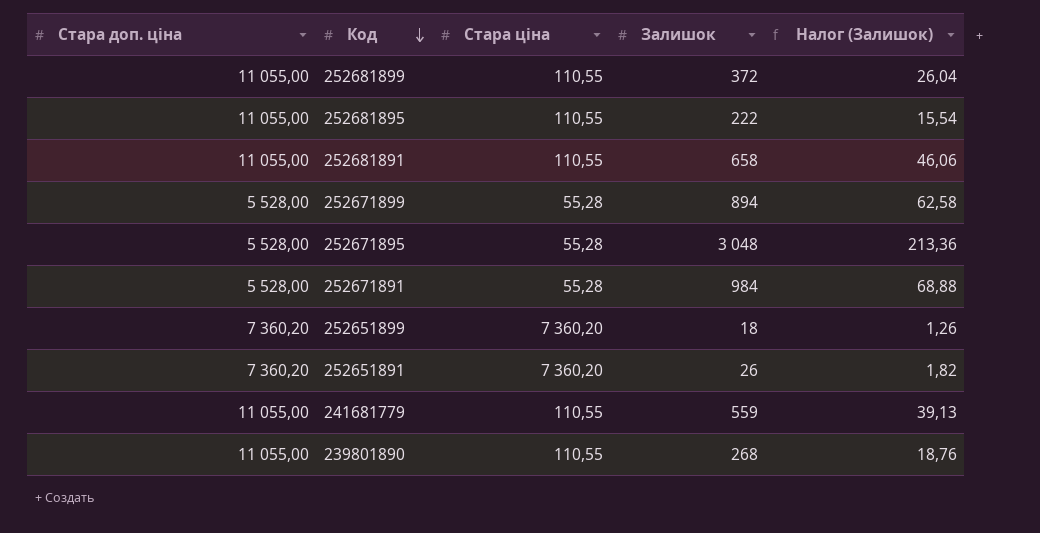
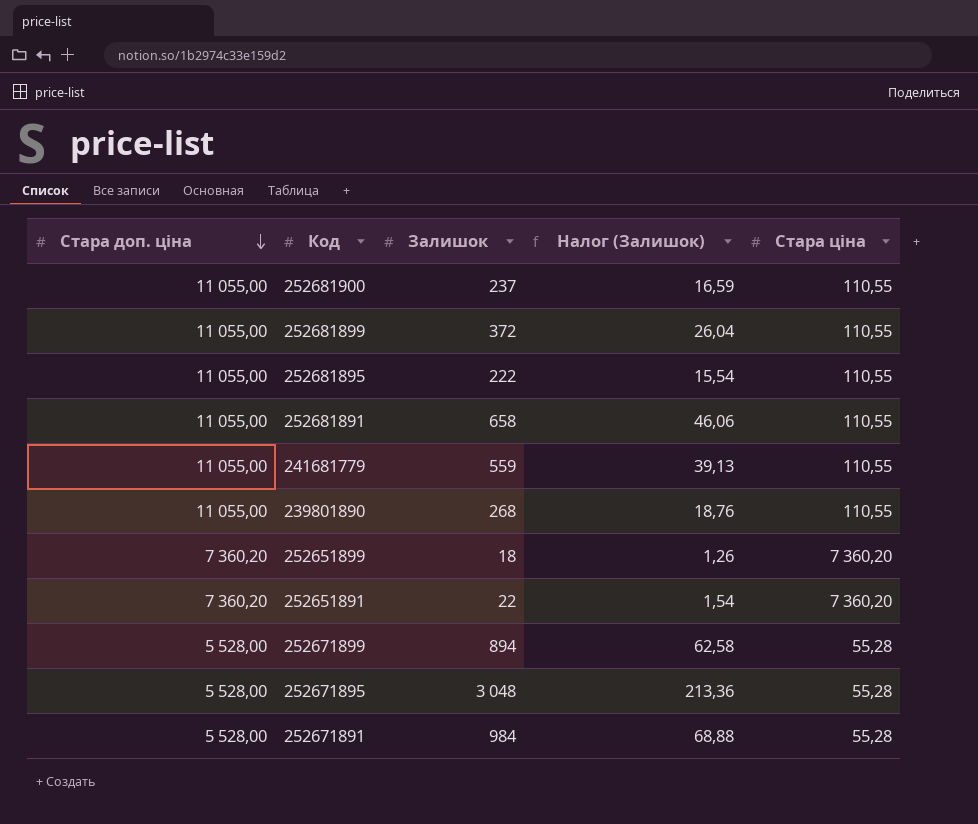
row order: Код descending -> Стара доп. ціна descending
column Стара ціна | position: 3 -> 5
row 252681900: none -> 11 055,00 | 237 | 16,59 | 110,55
252651891 | Залишок: 26 -> 22
252651891 | Налог (Залишок): 1,82 -> 1,54

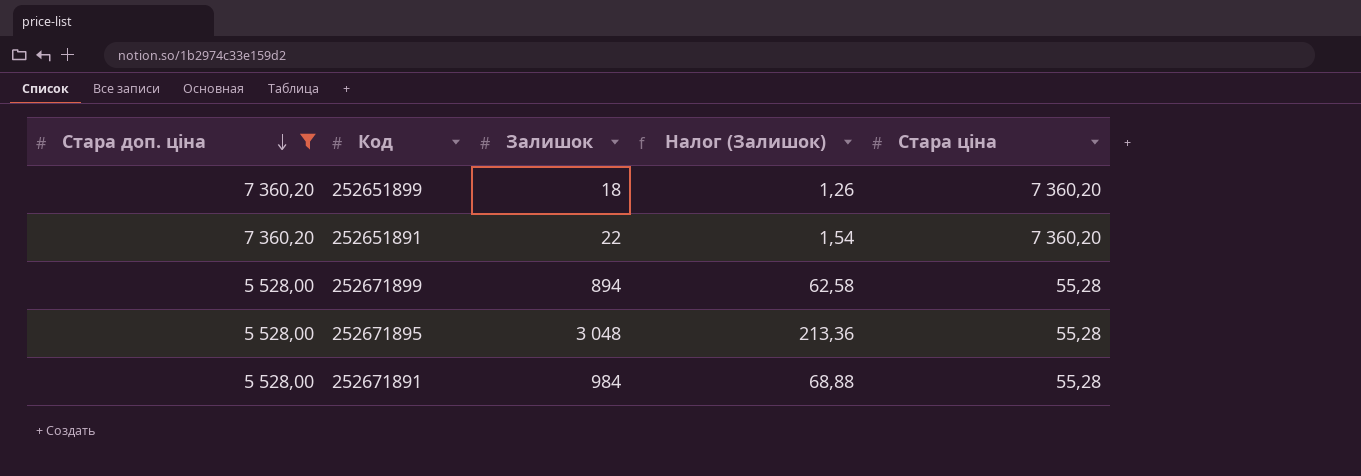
filter: none -> Стара доп. ціна != 11 055,00

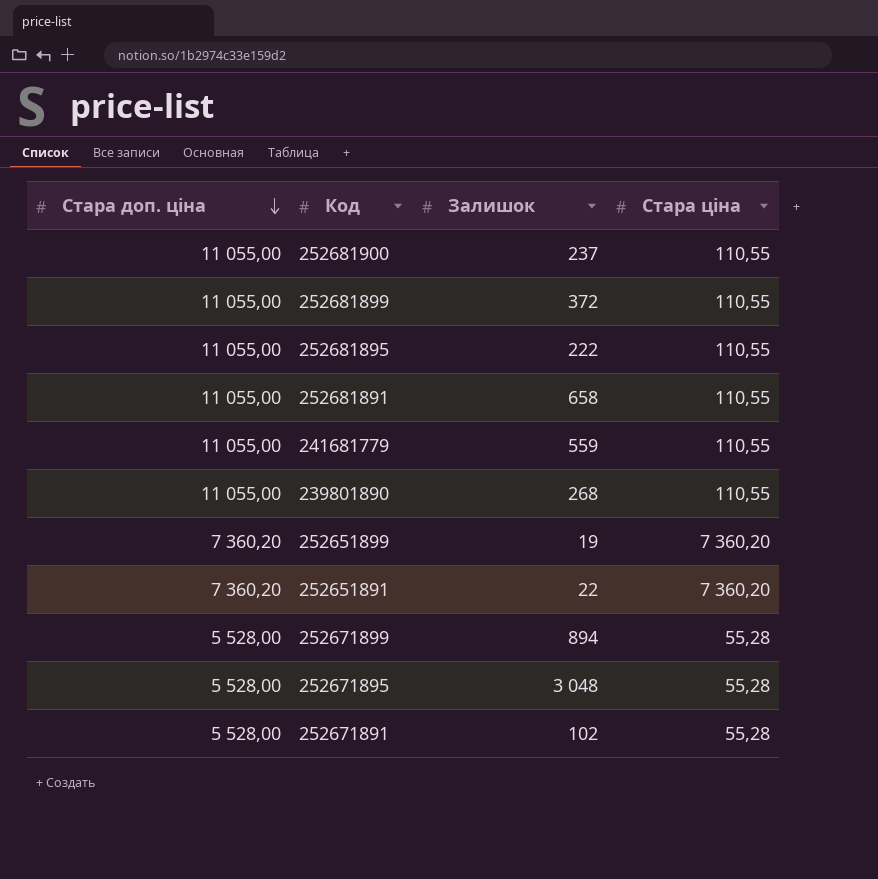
filter: Стара доп. ціна != 11 055,00 -> none
column Налог (Залишок) | formula: [Залишок] * 0,07 -> none
252651899 | Залишок: 18 -> 19
252671891 | Залишок: 984 -> 102

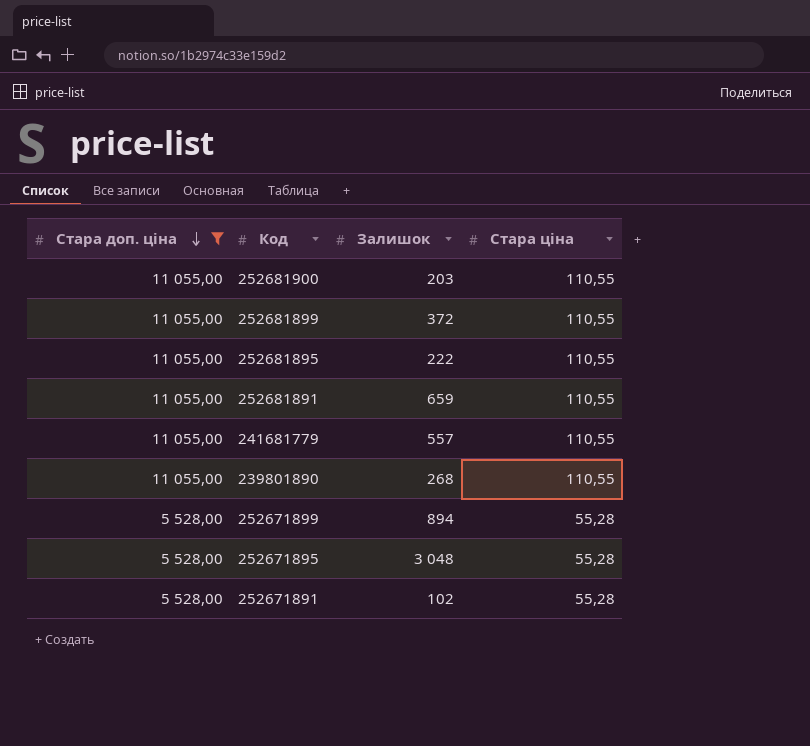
filter: none -> Стара доп. ціна != 7 360,20
252681900 | Залишок: 237 -> 203
252681891 | Залишок: 658 -> 659
241681779 | Залишок: 559 -> 557

